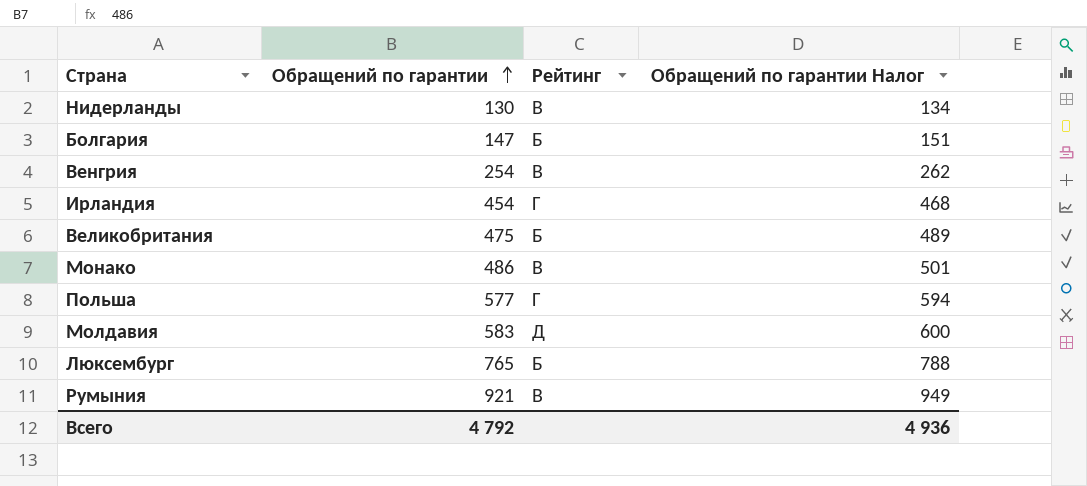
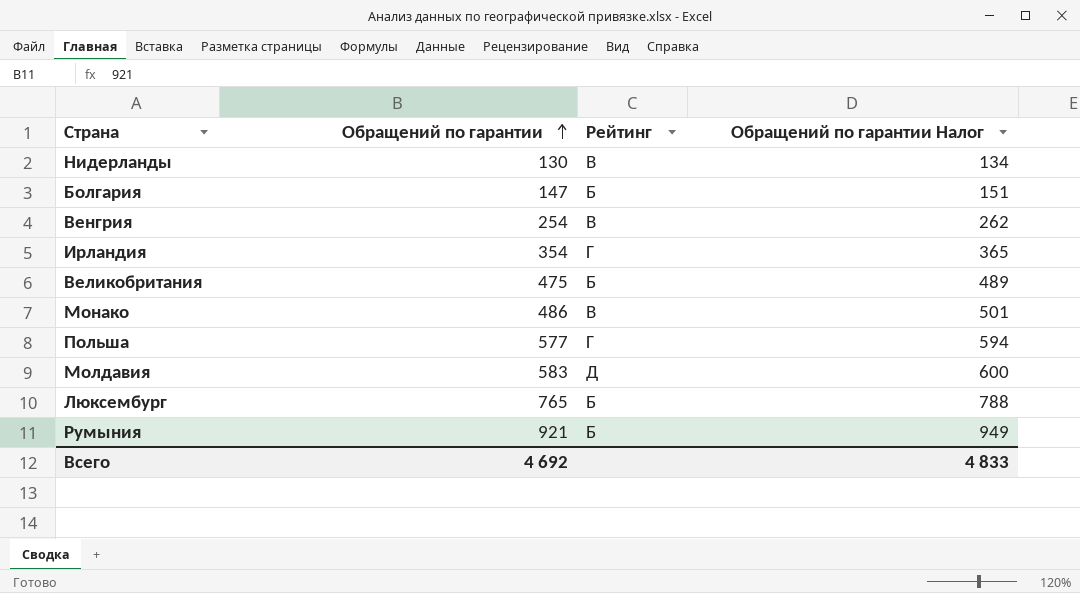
Ирландия | Обращений по гарантии: 454 -> 354
Ирландия | Обращений по гарантии Налог: 468 -> 365
Румыния | Рейтинг: В -> Б
Всего | Обращений по гарантии: 4 792 -> 4 692
Всего | Обращений по гарантии Налог: 4 936 -> 4 833

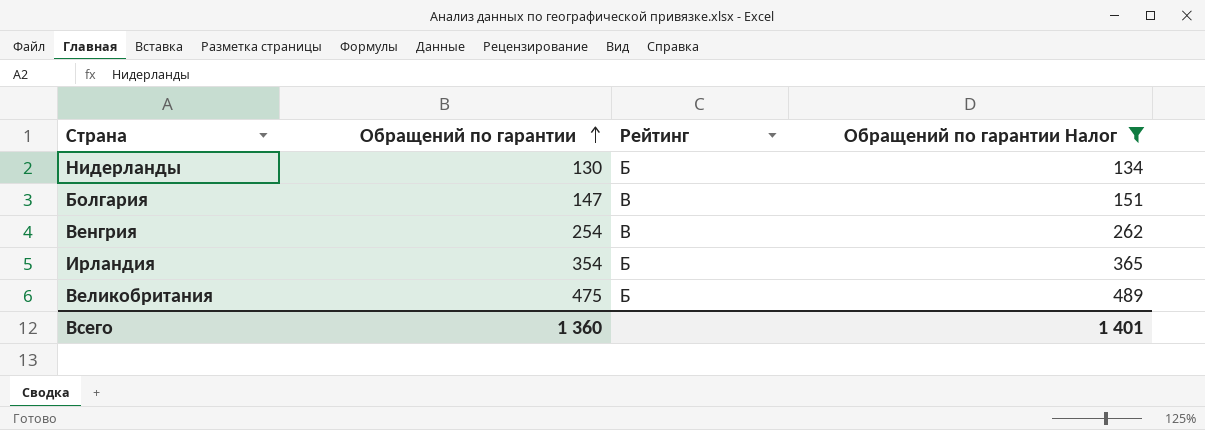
filter: none -> Обращений по гарантии Налог <= 489
Нидерланды | Рейтинг: В -> Б
Болгария | Рейтинг: Б -> В
Ирландия | Рейтинг: Г -> Б
Всего | Обращений по гарантии: 4 692 -> 1 360
Всего | Обращений по гарантии Налог: 4 833 -> 1 401

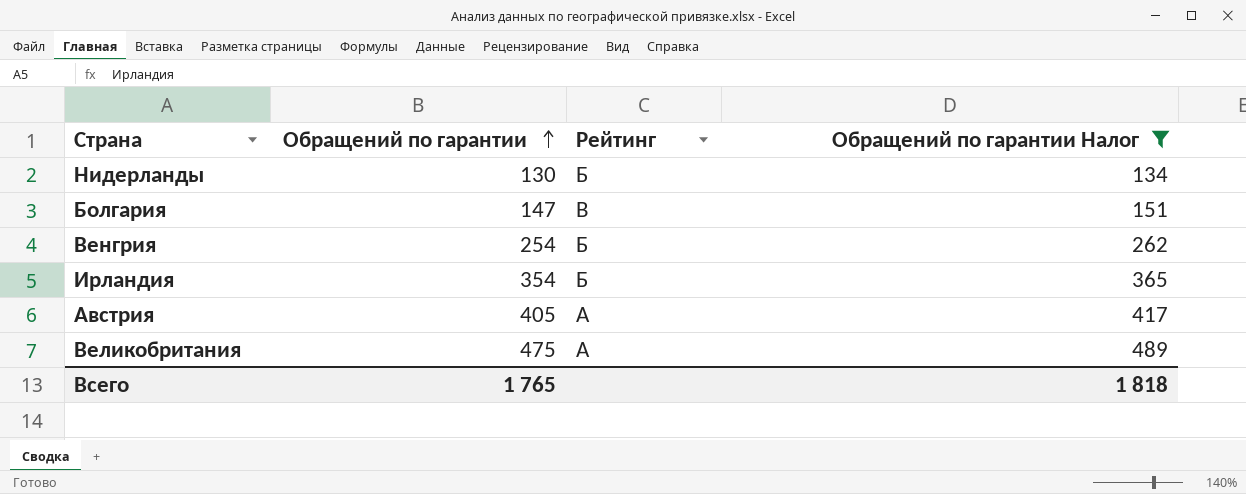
Венгрия | Рейтинг: В -> Б
row Австрия: none -> 405 | А | 417
Великобритания | Рейтинг: Б -> А
Всего | Обращений по гарантии: 1 360 -> 1 765
Всего | Обращений по гарантии Налог: 1 401 -> 1 818

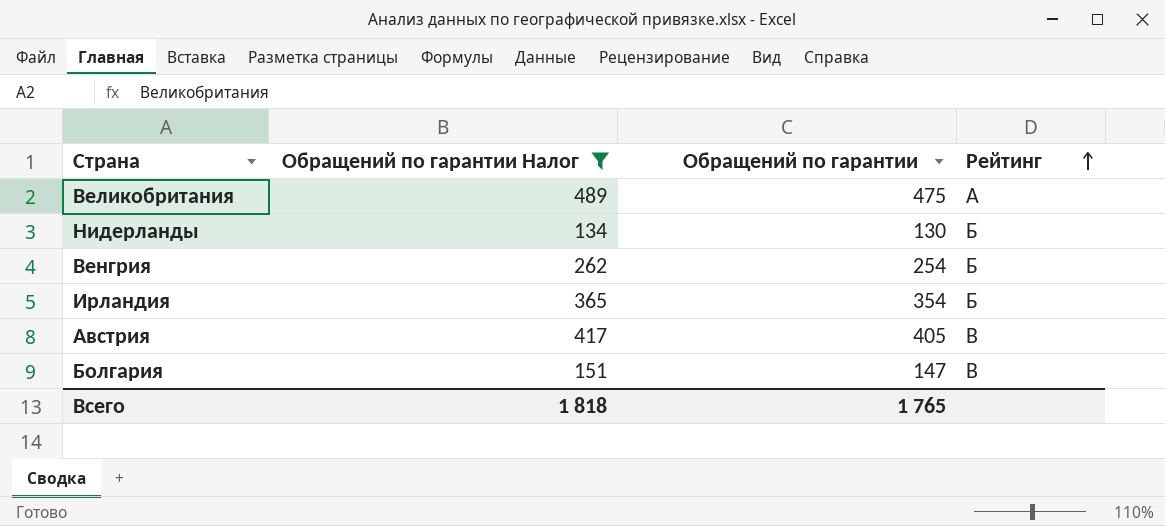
row order: Обращений по гарантии ascending -> Рейтинг ascending
column Обращений по гарантии Налог | position: 4 -> 2
Австрия | Рейтинг: А -> В

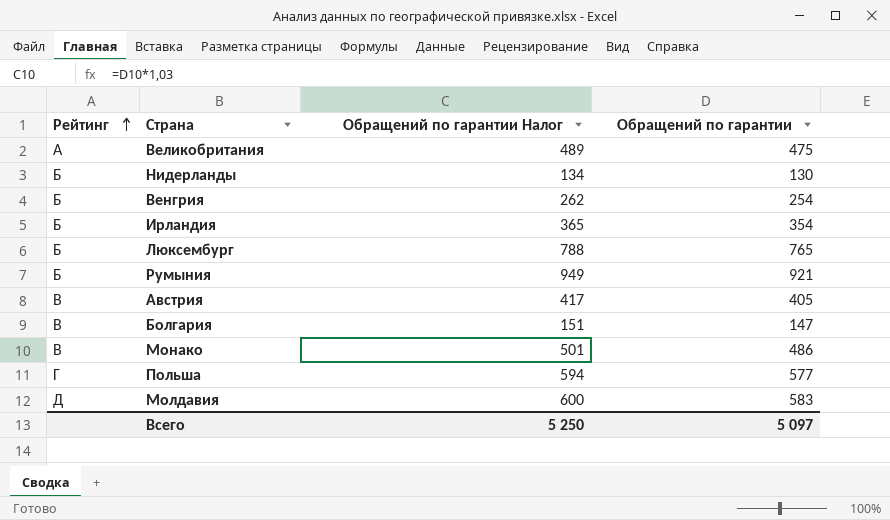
filter: Обращений по гарантии Налог <= 489 -> none
column Рейтинг | position: 4 -> 1
Всего | Обращений по гарантии Налог: 1 818 -> 5 250
Всего | Обращений по гарантии: 1 765 -> 5 097

